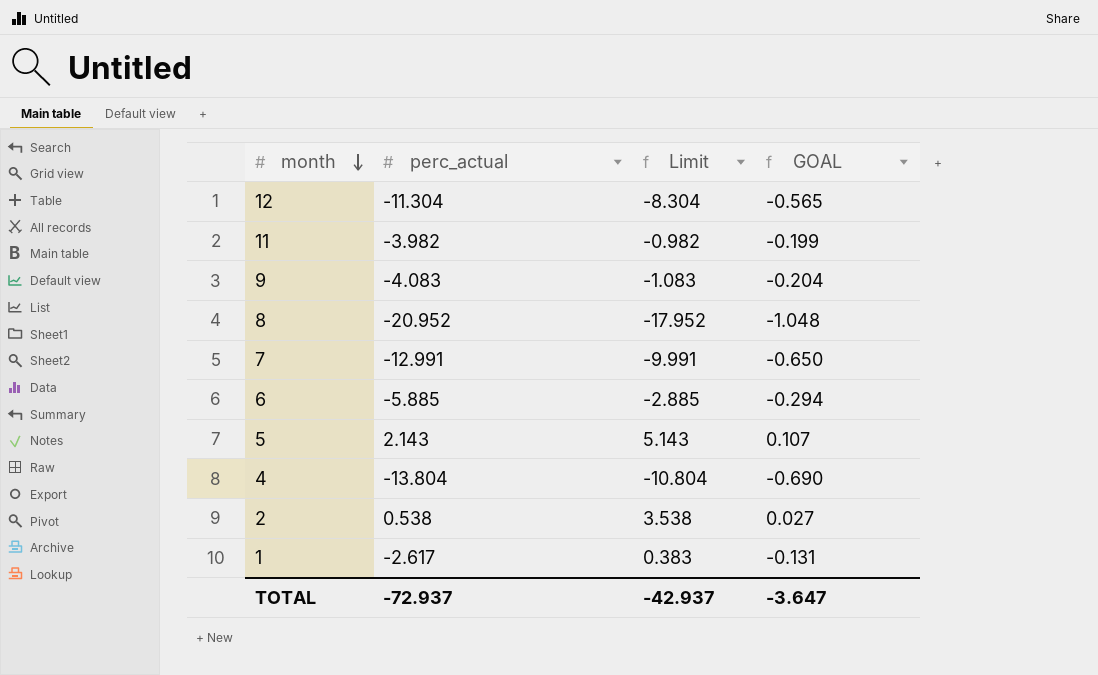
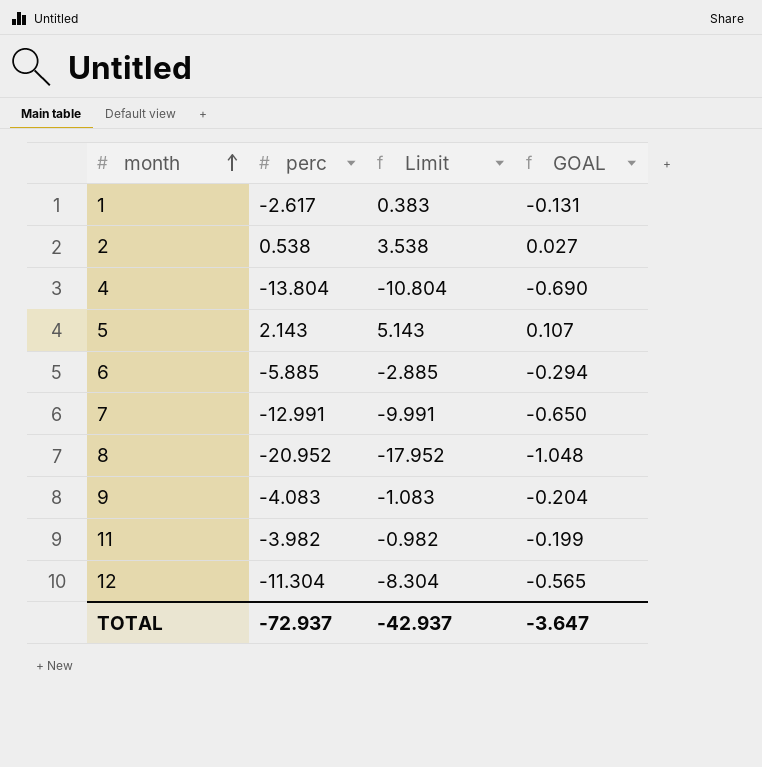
row order: month descending -> month ascending
column name: perc_actual -> perc

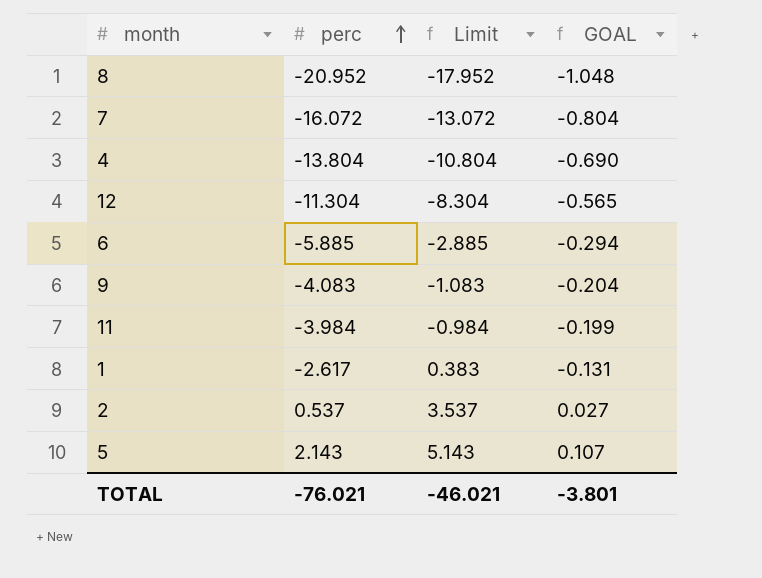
row order: month ascending -> perc ascending
7 | perc: -12.991 -> -16.072
7 | Limit: -9.991 -> -13.072
7 | GOAL: -0.650 -> -0.804
11 | perc: -3.982 -> -3.984
11 | Limit: -0.982 -> -0.984
2 | perc: 0.538 -> 0.537
2 | Limit: 3.538 -> 3.537
TOTAL | perc: -72.937 -> -76.021
TOTAL | Limit: -42.937 -> -46.021
TOTAL | GOAL: -3.647 -> -3.801

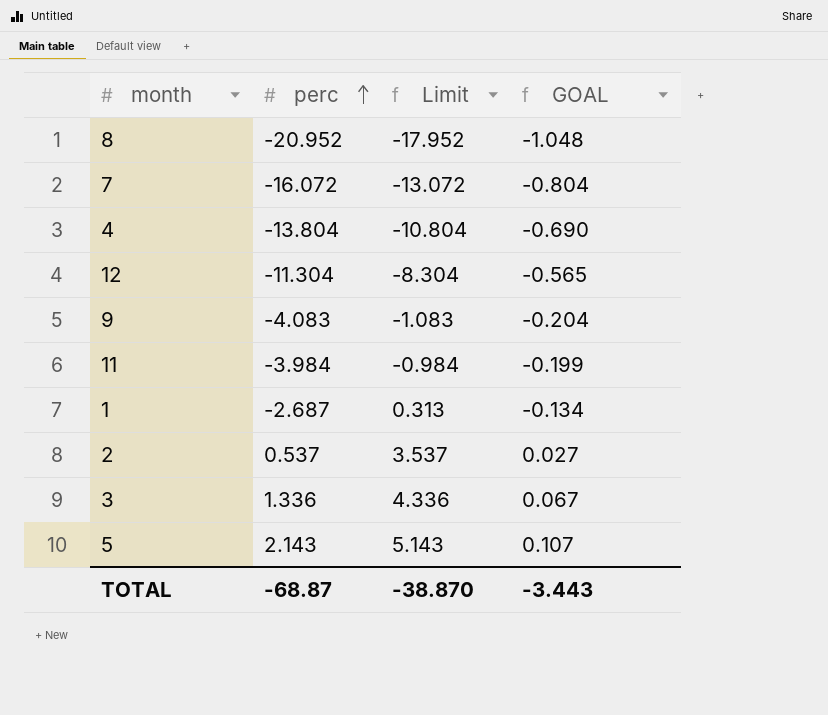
row 6: -5.885 | -2.885 | -0.294 -> none
1 | perc: -2.617 -> -2.687
1 | Limit: 0.383 -> 0.313
1 | GOAL: -0.131 -> -0.134
row 3: none -> 1.336 | 4.336 | 0.067
TOTAL | perc: -76.021 -> -68.87
TOTAL | Limit: -46.021 -> -38.870
TOTAL | GOAL: -3.801 -> -3.443

